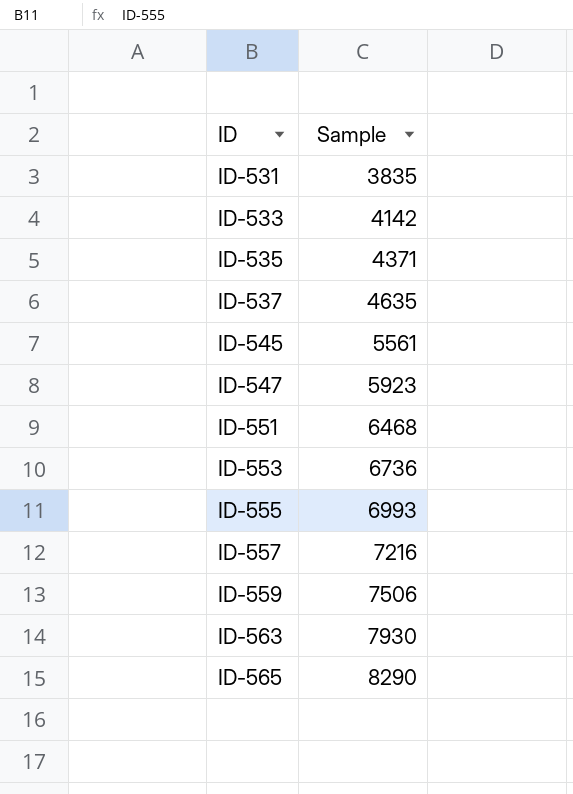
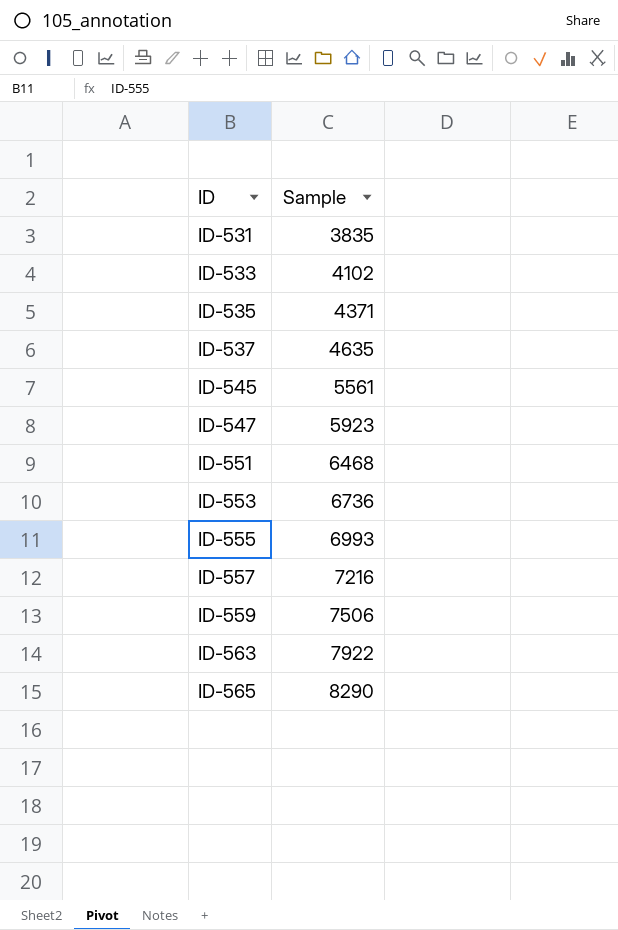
ID-533 | Sample: 4142 -> 4102
ID-563 | Sample: 7930 -> 7922

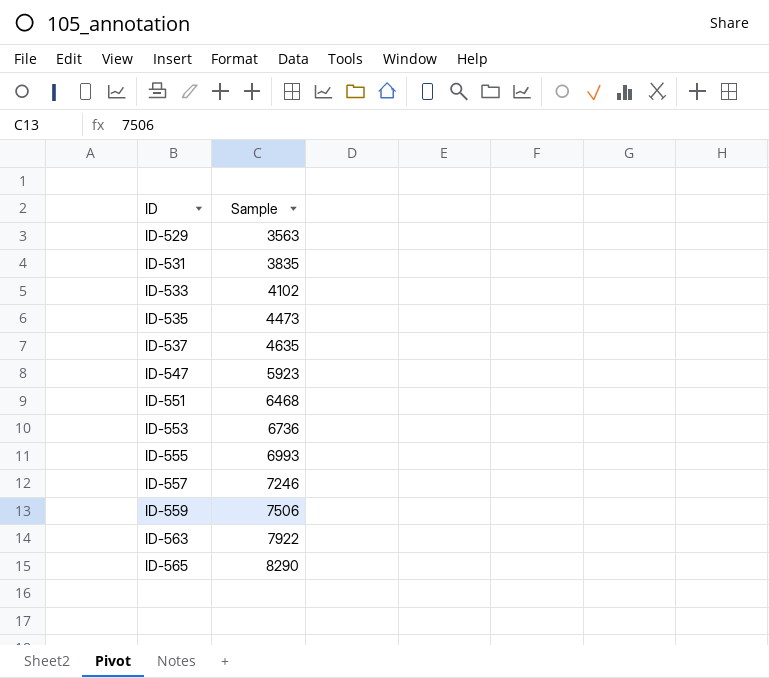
row ID-545: 5561 -> none
row ID-529: none -> 3563
ID-535 | Sample: 4371 -> 4473
ID-557 | Sample: 7216 -> 7246

